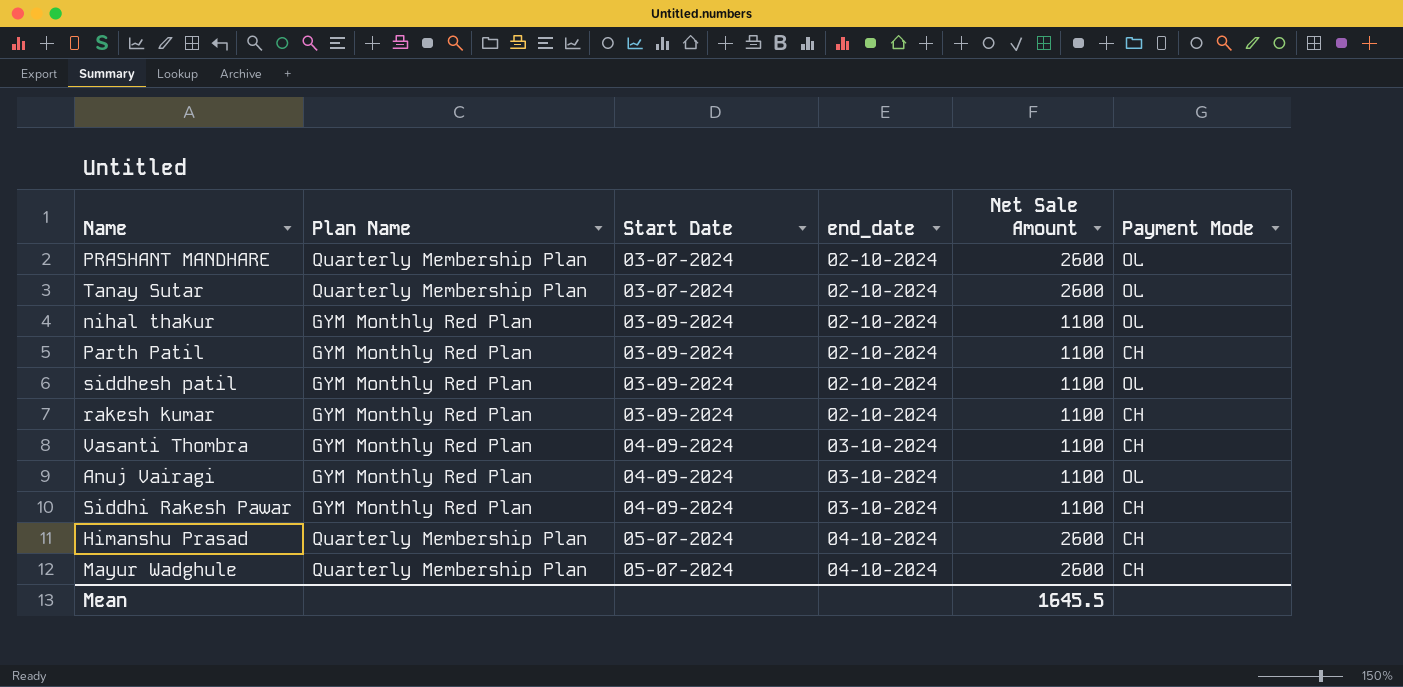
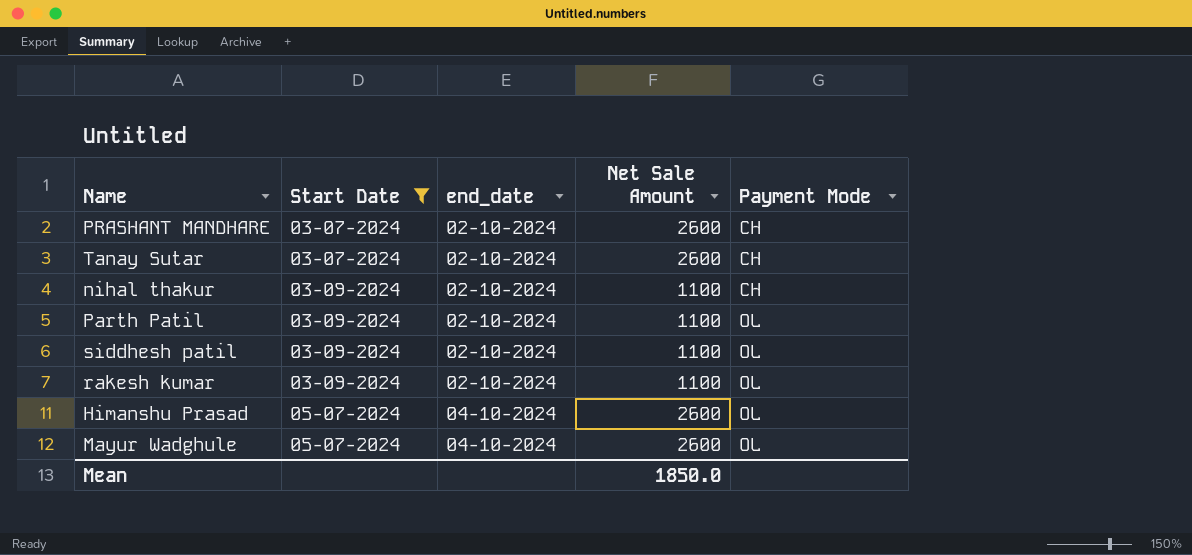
filter: none -> Start Date != 04-09-2024
column Plan Name | position: 2 -> none
PRASHANT MANDHARE | Payment Mode: OL -> CH
Tanay Sutar | Payment Mode: OL -> CH
nihal thakur | Payment Mode: OL -> CH
Parth Patil | Payment Mode: CH -> OL
rakesh kumar | Payment Mode: CH -> OL
Himanshu Prasad | Payment Mode: CH -> OL
Mayur Wadghule | Payment Mode: CH -> OL
Mean | Net Sale Amount: 1645.5 -> 1850.0

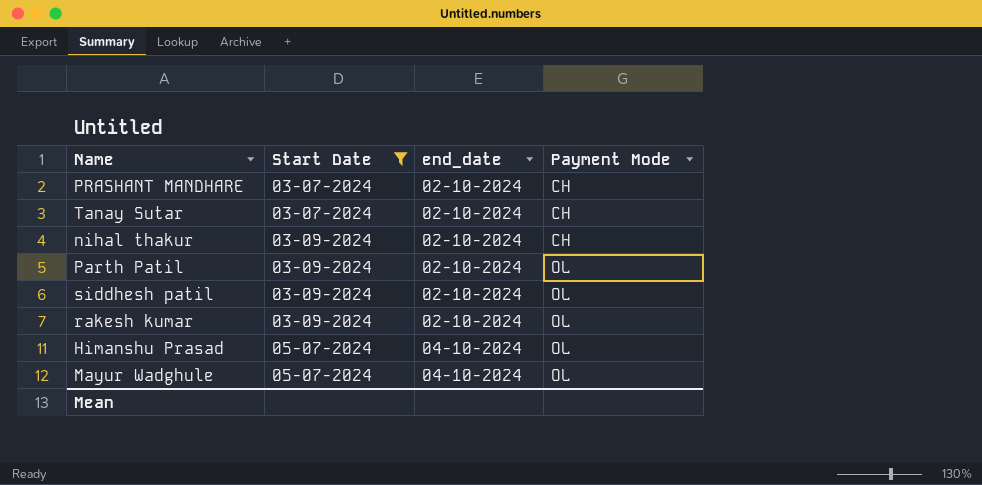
column Net Sale Amount | position: 4 -> none

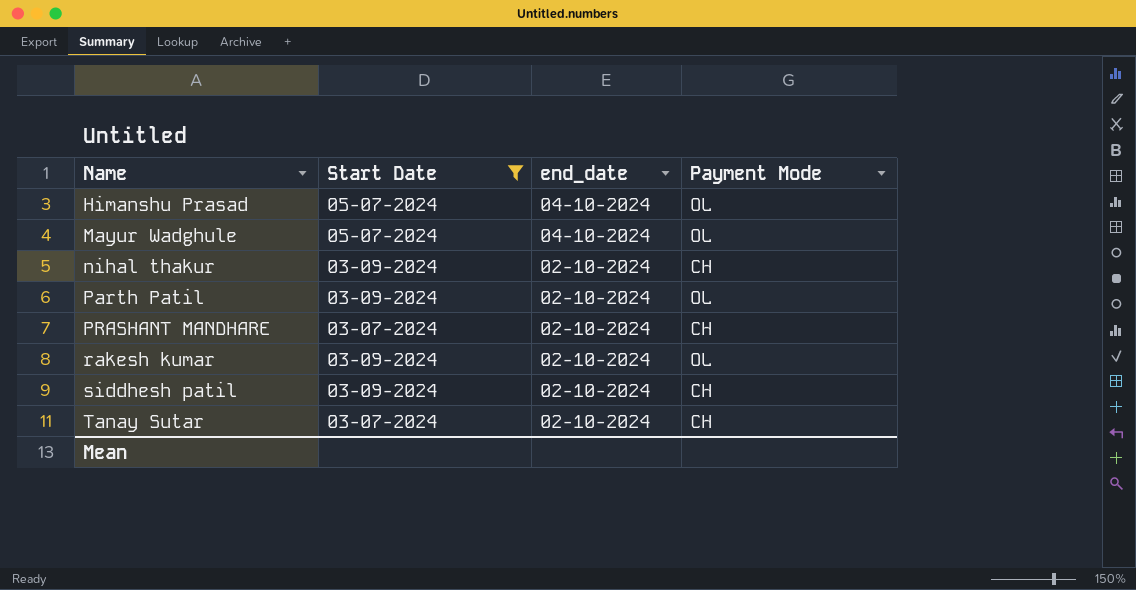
row order: end_date ascending -> Name ascending
siddhesh patil | Payment Mode: OL -> CH

